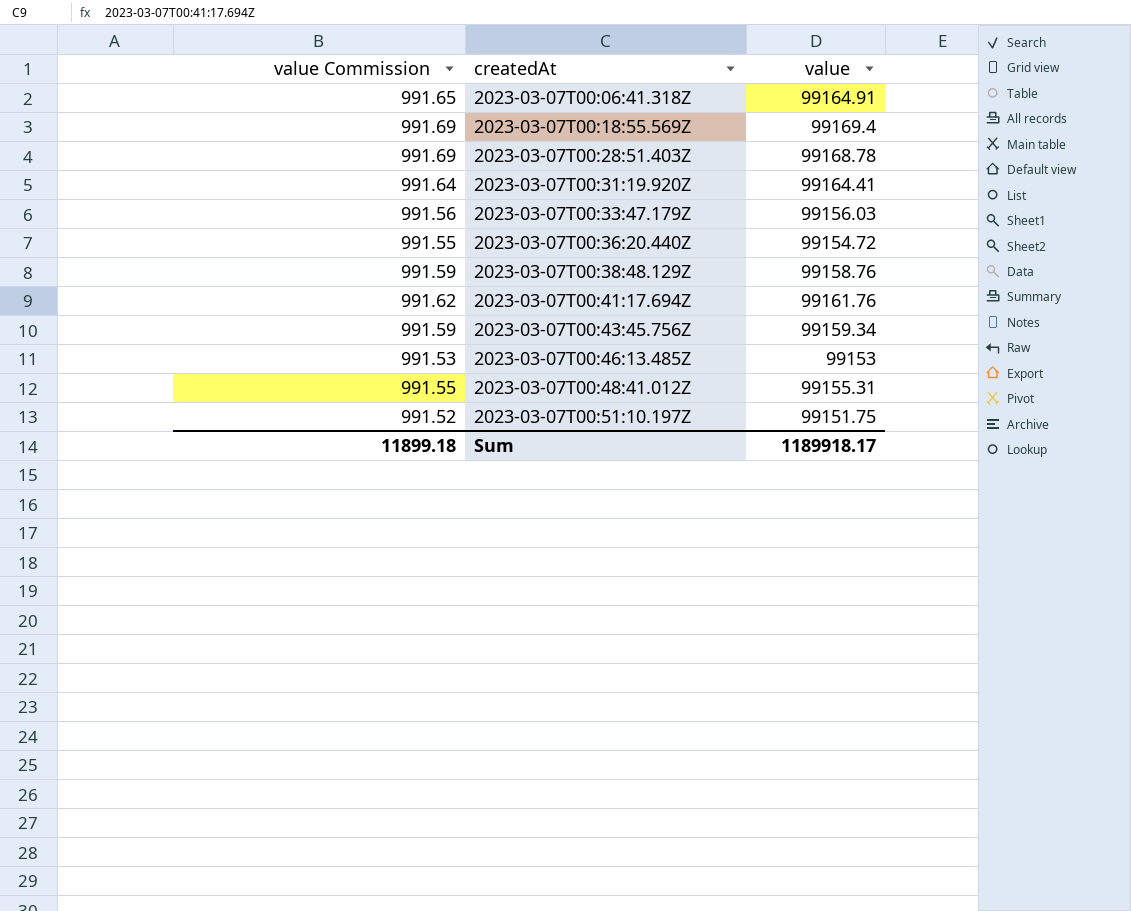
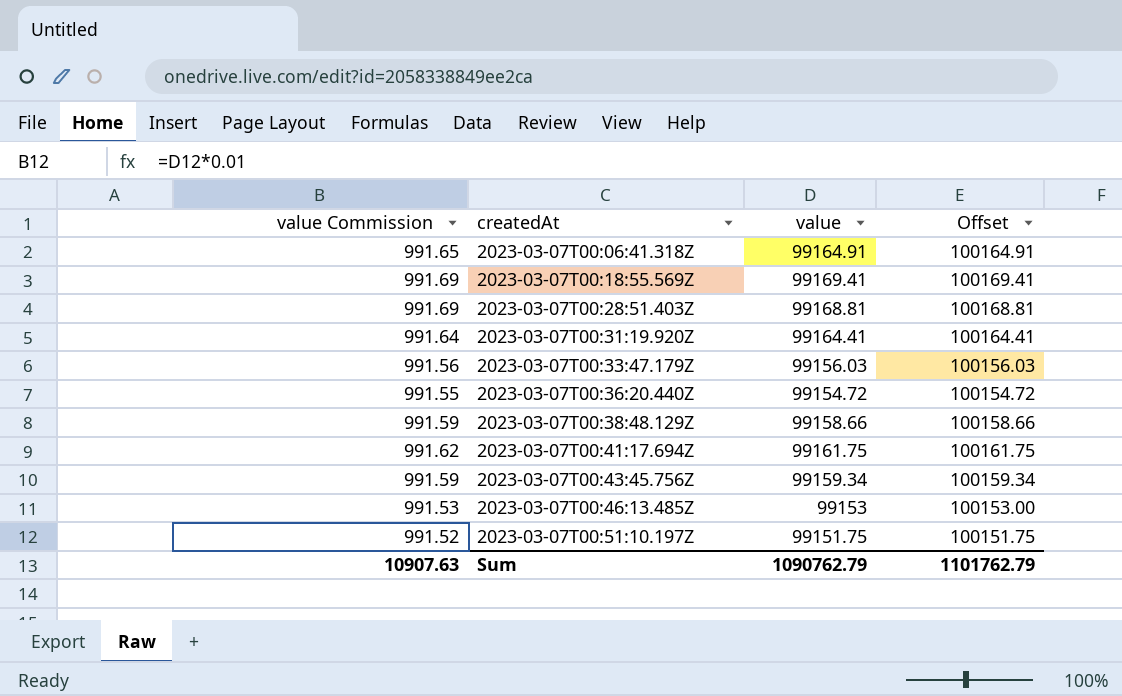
column Offset | formula: none -> [value] + 1000
row 2023-03-07T00:48:41.012Z: 991.55 | 99155.31 -> none
2023-03-07T00:18:55.569Z | value: 99169.4 -> 99169.41
2023-03-07T00:28:51.403Z | value: 99168.78 -> 99168.81
2023-03-07T00:38:48.129Z | value: 99158.76 -> 99158.66
2023-03-07T00:41:17.694Z | value: 99161.76 -> 99161.75
Sum | value Commission: 11899.18 -> 10907.63
Sum | value: 1189918.17 -> 1090762.79

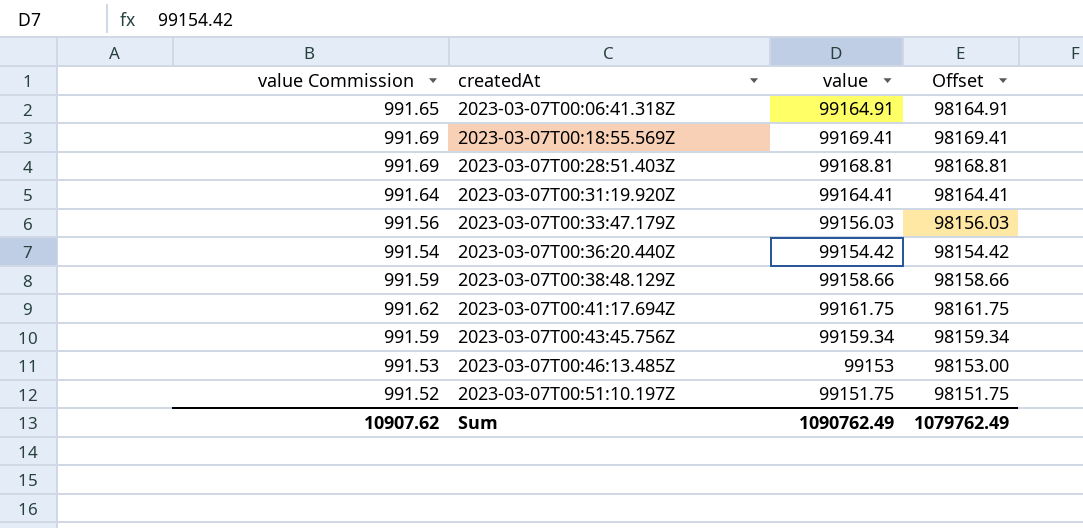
column Offset | formula: [value] + 1000 -> [value] - 1000
2023-03-07T00:36:20.440Z | value Commission: 991.55 -> 991.54
2023-03-07T00:36:20.440Z | value: 99154.72 -> 99154.42
Sum | value Commission: 10907.63 -> 10907.62
Sum | value: 1090762.79 -> 1090762.49
Sum | Offset: 1101762.79 -> 1079762.49

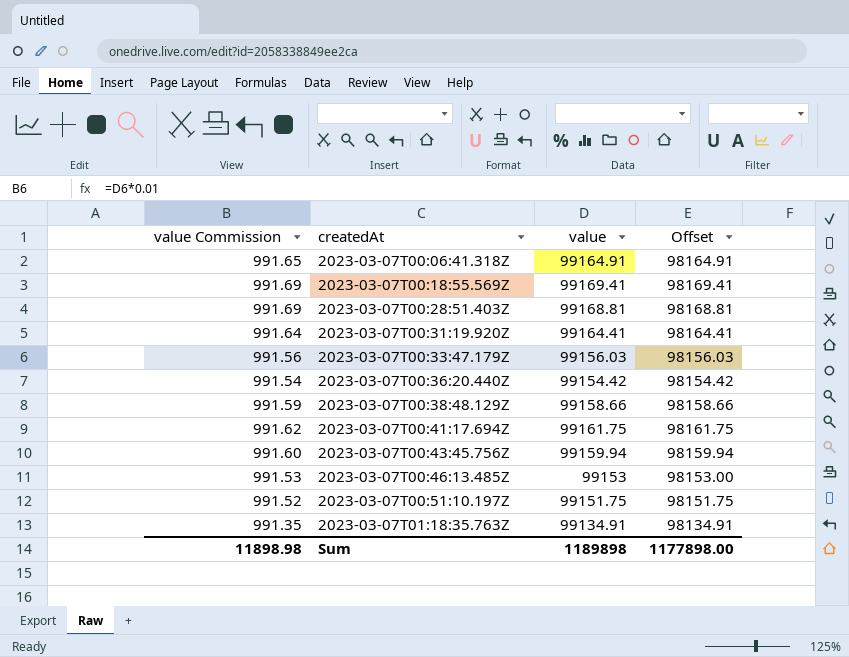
2023-03-07T00:43:45.756Z | value Commission: 991.59 -> 991.60
2023-03-07T00:43:45.756Z | value: 99159.34 -> 99159.94
2023-03-07T00:43:45.756Z | Offset: 98159.34 -> 98159.94
row 2023-03-07T01:18:35.763Z: none -> 991.35 | 99134.91 | 98134.91
Sum | value Commission: 10907.62 -> 11898.98
Sum | value: 1090762.49 -> 1189898
Sum | Offset: 1079762.49 -> 1177898.00

